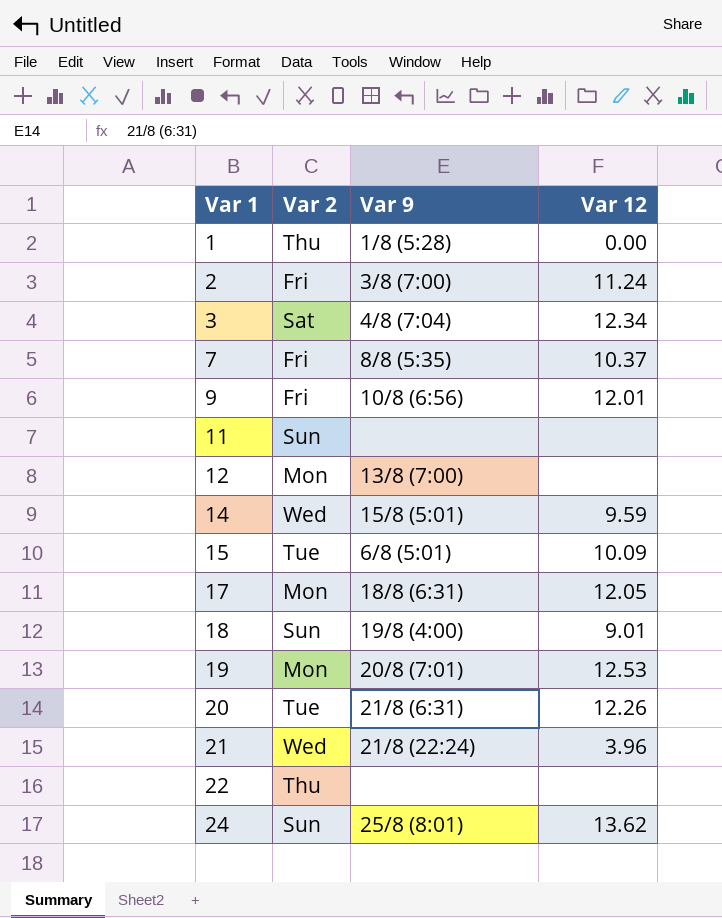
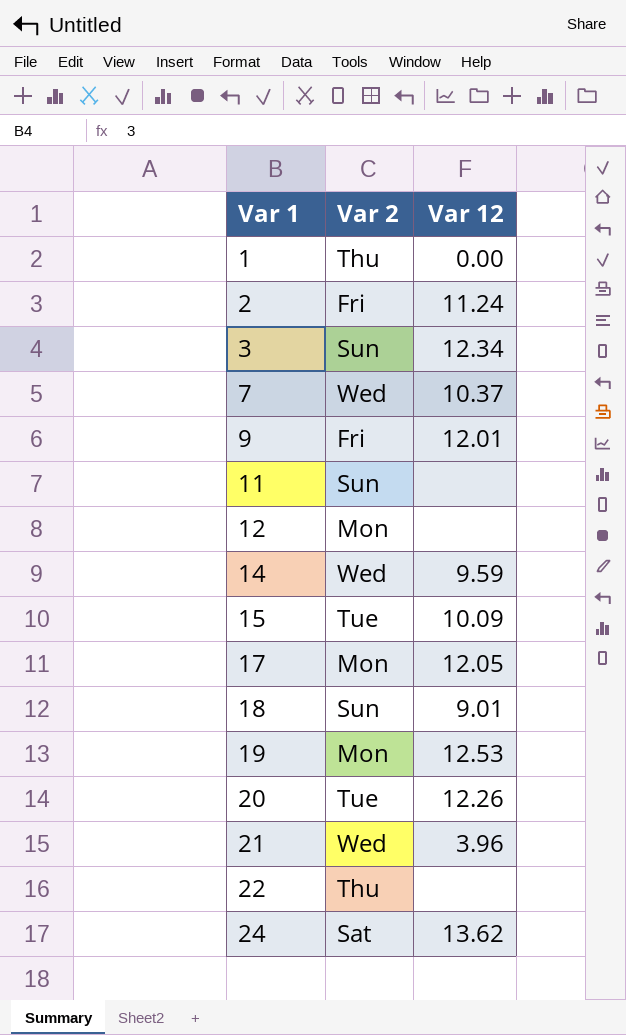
column Var 9 | position: 3 -> none
3 | Var 2: Sat -> Sun
7 | Var 2: Fri -> Wed
24 | Var 2: Sun -> Sat

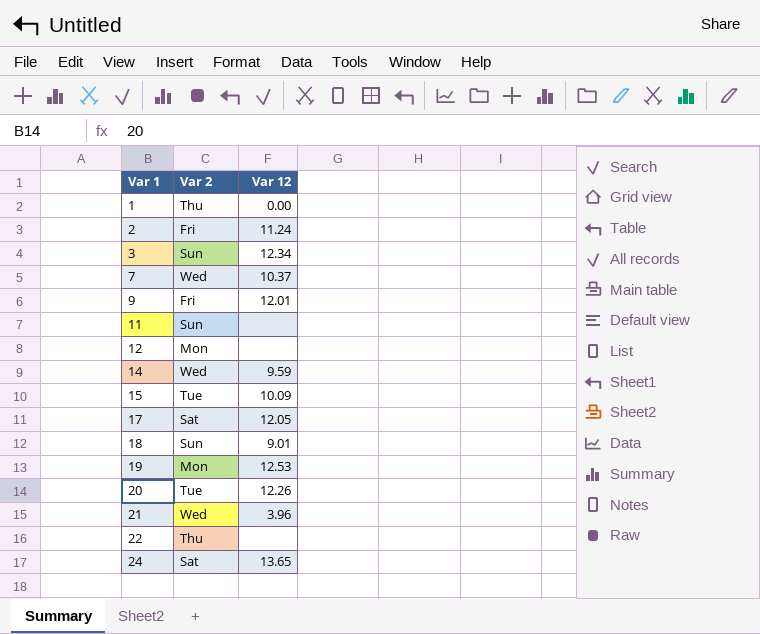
17 | Var 2: Mon -> Sat
24 | Var 12: 13.62 -> 13.65

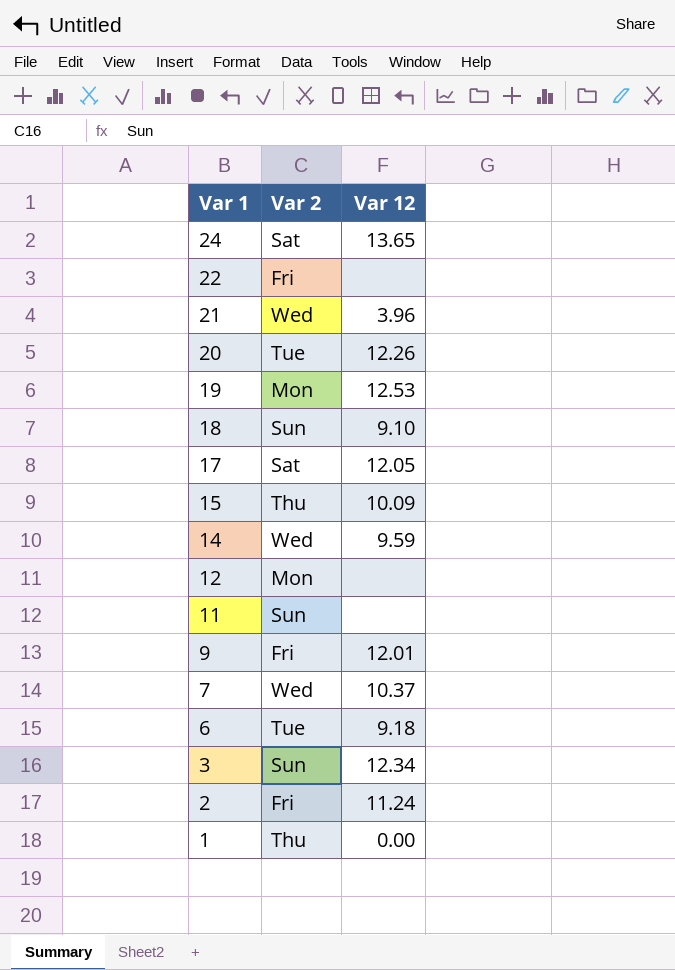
row order: Var 1 ascending -> Var 1 descending
22 | Var 2: Thu -> Fri
18 | Var 12: 9.01 -> 9.10
15 | Var 2: Tue -> Thu
row 6: none -> Tue | 9.18

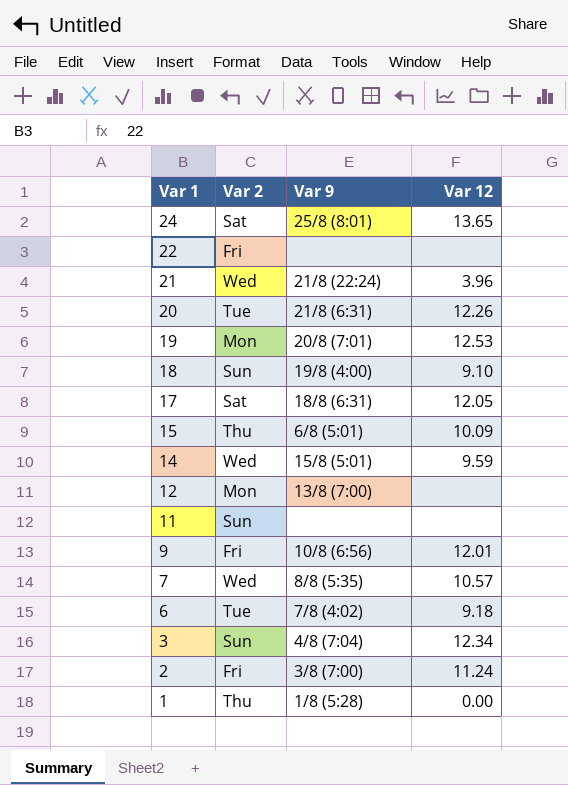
column Var 9 | position: none -> 3
7 | Var 12: 10.37 -> 10.57

